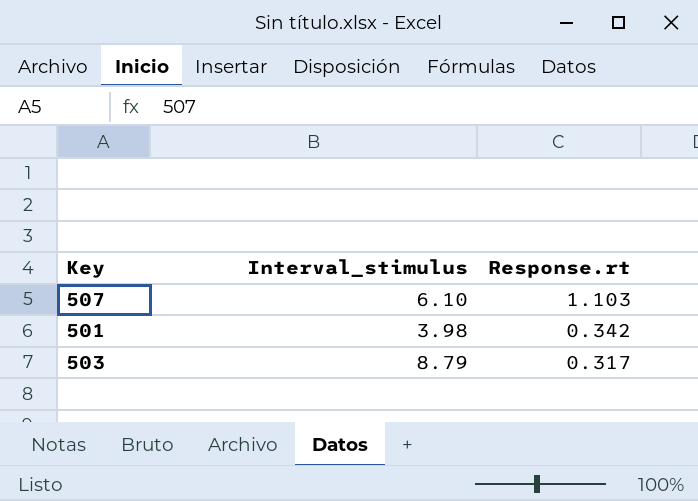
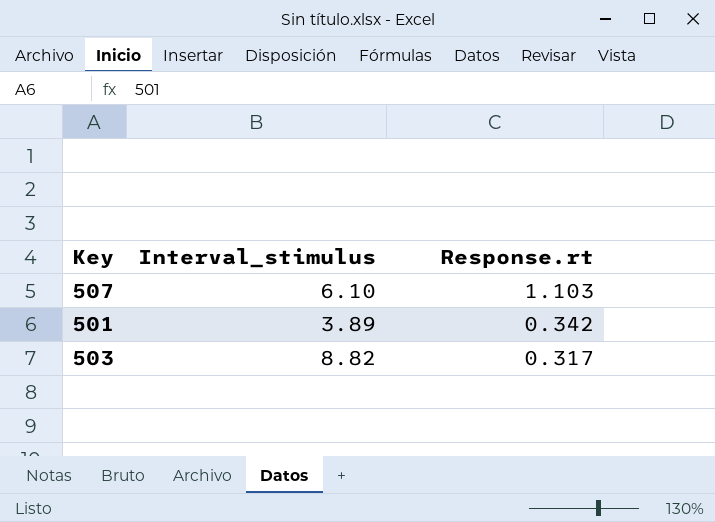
501 | Interval_stimulus: 3.98 -> 3.89
503 | Interval_stimulus: 8.79 -> 8.82

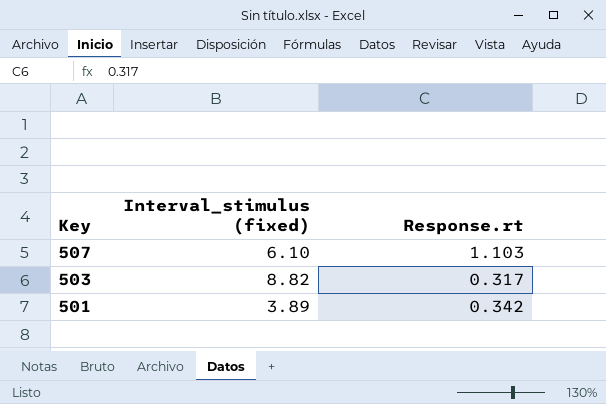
row order: Response.rt descending -> Key descending
column name: Interval_stimulus -> Interval_stimulus (fixed)

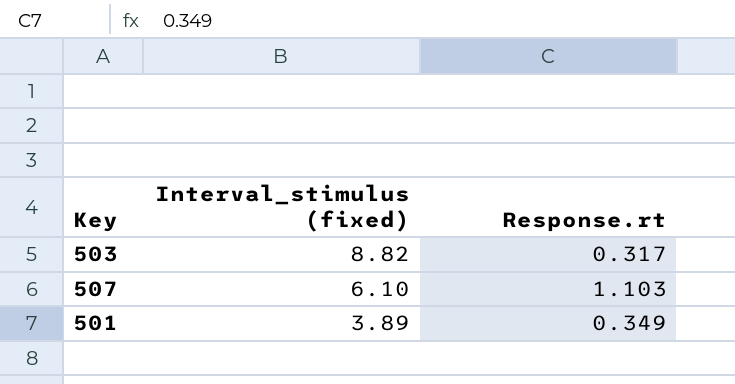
row order: Key descending -> Interval_stimulus (fixed) descending
501 | Response.rt: 0.342 -> 0.349

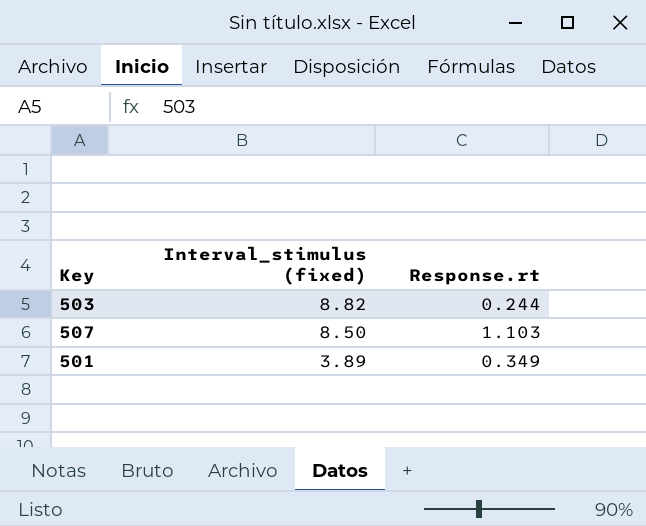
503 | Response.rt: 0.317 -> 0.244
507 | Interval_stimulus (fixed): 6.10 -> 8.50

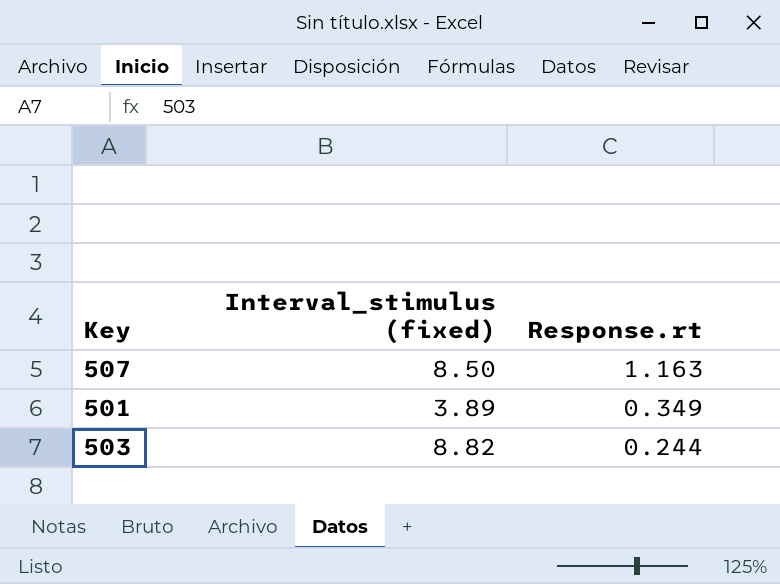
row order: Interval_stimulus (fixed) descending -> Response.rt descending
507 | Response.rt: 1.103 -> 1.163

